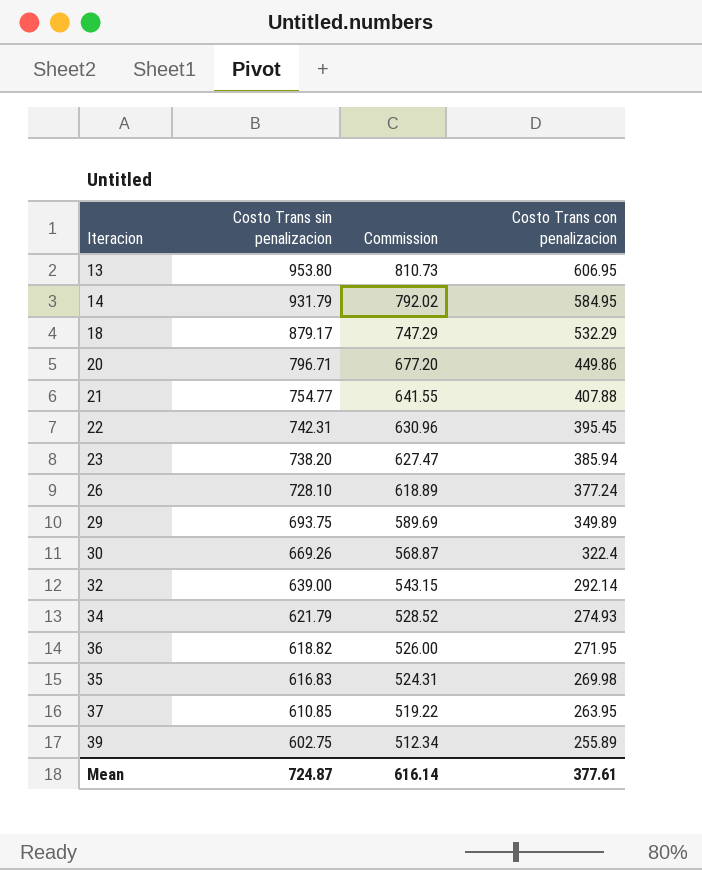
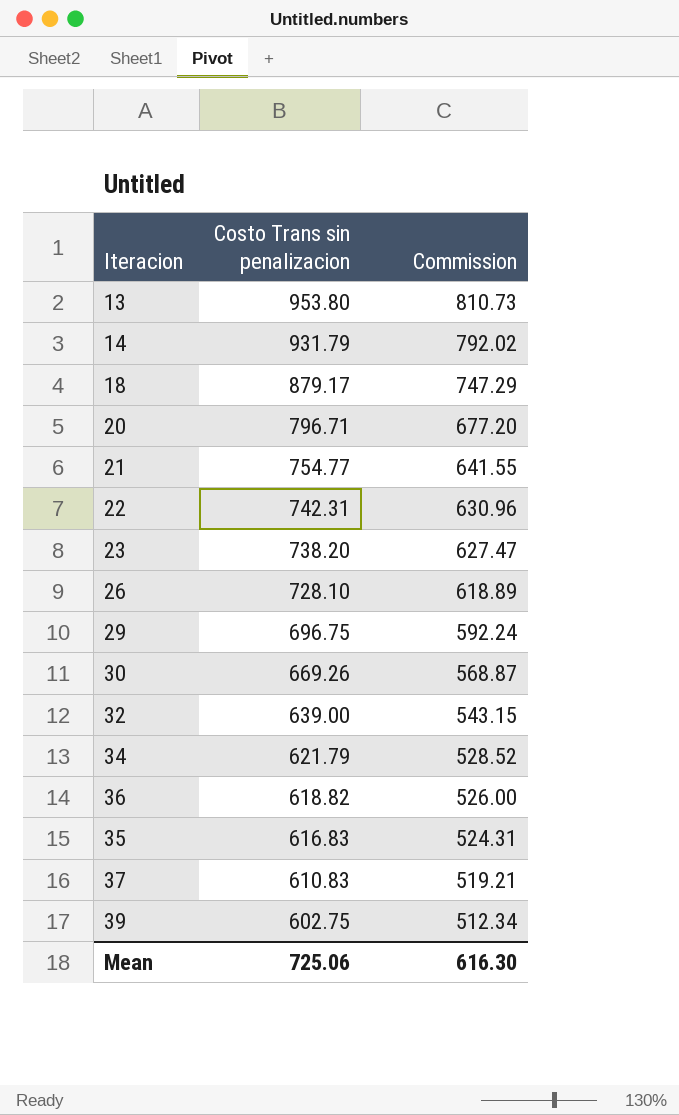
column Costo Trans con penalizacion | position: 4 -> none
29 | Costo Trans sin penalizacion: 693.75 -> 696.75
29 | Commission: 589.69 -> 592.24
37 | Costo Trans sin penalizacion: 610.85 -> 610.83
37 | Commission: 519.22 -> 519.21
Mean | Costo Trans sin penalizacion: 724.87 -> 725.06
Mean | Commission: 616.14 -> 616.30

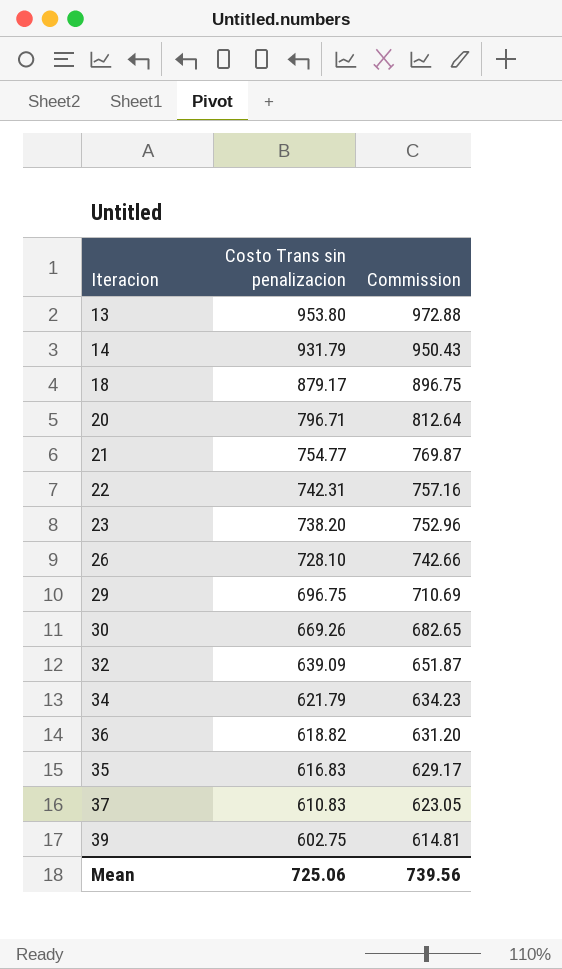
column Commission | formula: [Costo Trans sin penalizacion] * 0.85 -> [Costo Trans sin penalizacion] * 1.02
32 | Costo Trans sin penalizacion: 639.00 -> 639.09
Mean | Commission: 616.30 -> 739.56

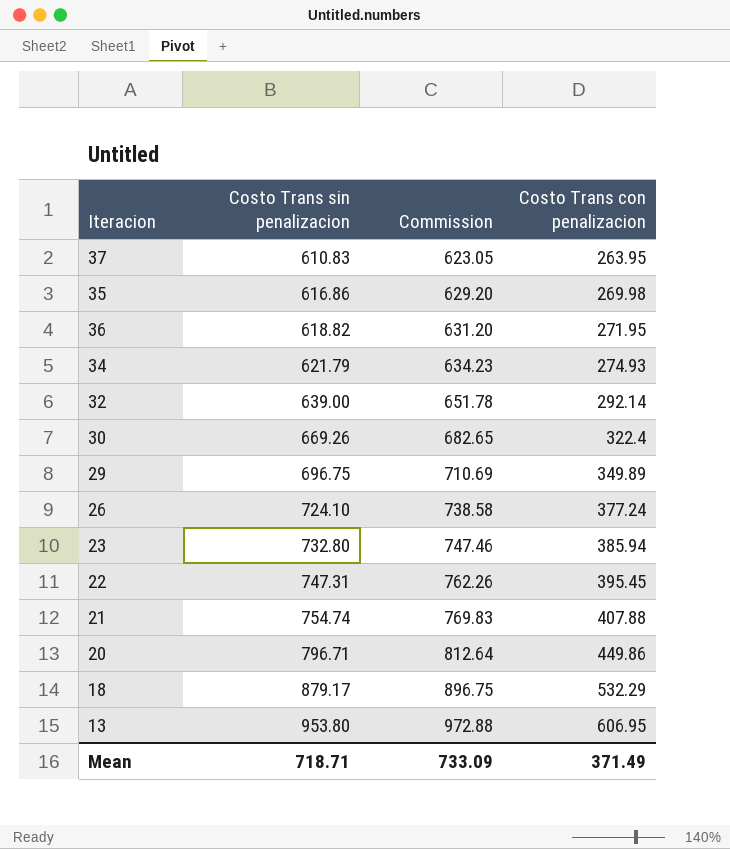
row order: Costo Trans sin penalizacion descending -> Costo Trans sin penalizacion ascending
column Costo Trans con penalizacion | position: none -> 4
row 14: 931.79 | 950.43 -> none
row 39: 602.75 | 614.81 -> none
35 | Costo Trans sin penalizacion: 616.83 -> 616.86
35 | Commission: 629.17 -> 629.20
32 | Costo Trans sin penalizacion: 639.09 -> 639.00
32 | Commission: 651.87 -> 651.78
26 | Costo Trans sin penalizacion: 728.10 -> 724.10
26 | Commission: 742.66 -> 738.58
23 | Costo Trans sin penalizacion: 738.20 -> 732.80
23 | Commission: 752.96 -> 747.46
22 | Costo Trans sin penalizacion: 742.31 -> 747.31
22 | Commission: 757.16 -> 762.26
21 | Costo Trans sin penalizacion: 754.77 -> 754.74
21 | Commission: 769.87 -> 769.83
Mean | Costo Trans sin penalizacion: 725.06 -> 718.71
Mean | Commission: 739.56 -> 733.09

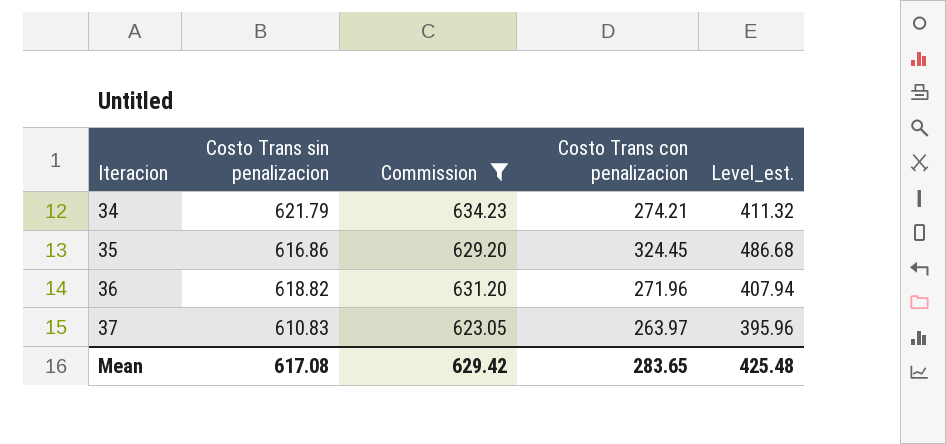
filter: none -> Commission <= 634.23
row order: Costo Trans sin penalizacion ascending -> Iteracion ascending
column Level_est. | formula: none -> [Costo Trans con penalizacion] * 1.5
34 | Costo Trans con penalizacion: 274.93 -> 274.21
35 | Costo Trans con penalizacion: 269.98 -> 324.45
36 | Costo Trans con penalizacion: 271.95 -> 271.96
37 | Costo Trans con penalizacion: 263.95 -> 263.97
Mean | Costo Trans sin penalizacion: 718.71 -> 617.08
Mean | Commission: 733.09 -> 629.42
Mean | Costo Trans con penalizacion: 371.49 -> 283.65

